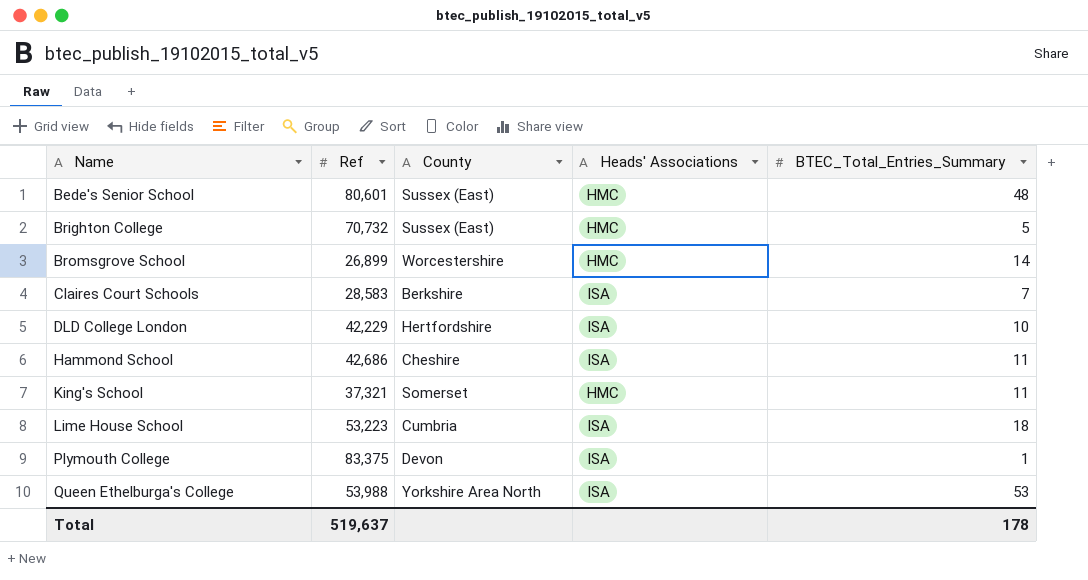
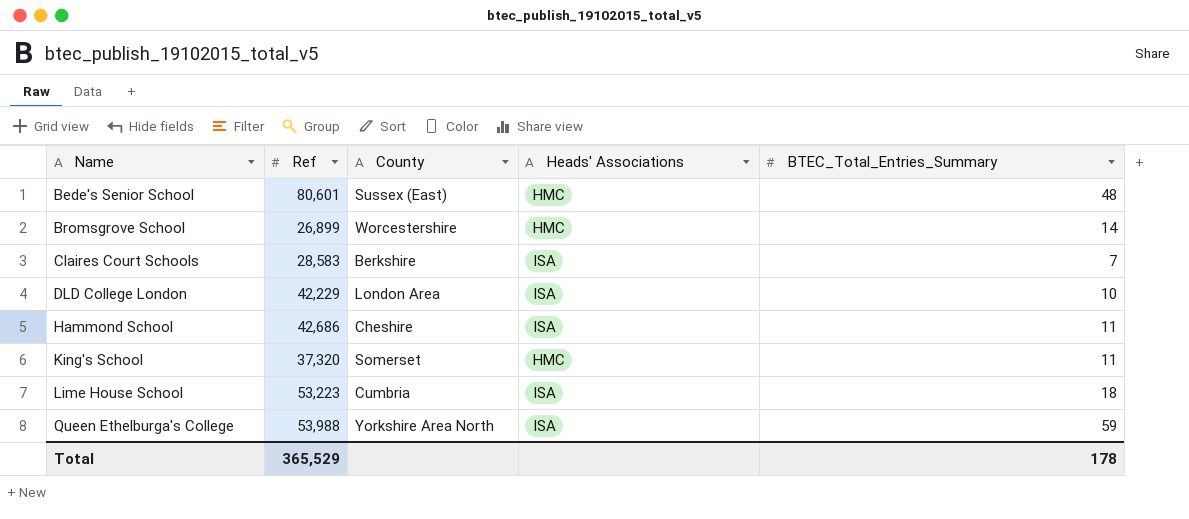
row Brighton College: 70,732 | Sussex (East) | HMC | 5 -> none
row Plymouth College: 83,375 | Devon | ISA | 1 -> none
DLD College London | County: Hertfordshire -> London Area
King's School | Ref: 37,321 -> 37,320
Queen Ethelburga's College | BTEC_Total_Entries_Summary: 53 -> 59
Total | Ref: 519,637 -> 365,529

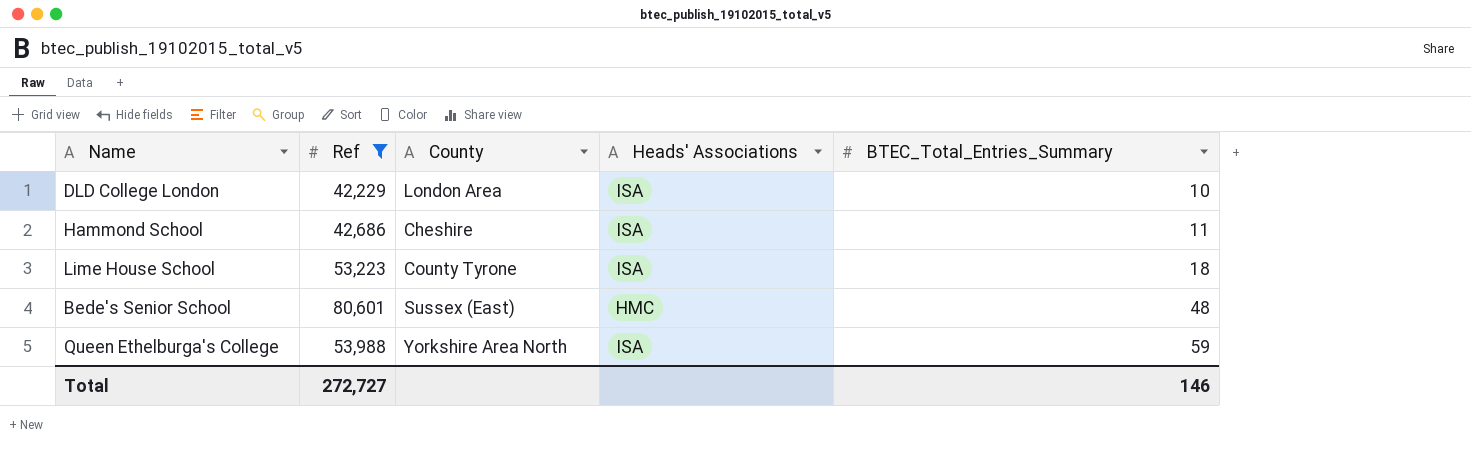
filter: none -> Ref >= 42,229
row order: Name ascending -> BTEC_Total_Entries_Summary ascending
Lime House School | County: Cumbria -> County Tyrone
Total | Ref: 365,529 -> 272,727
Total | BTEC_Total_Entries_Summary: 178 -> 146

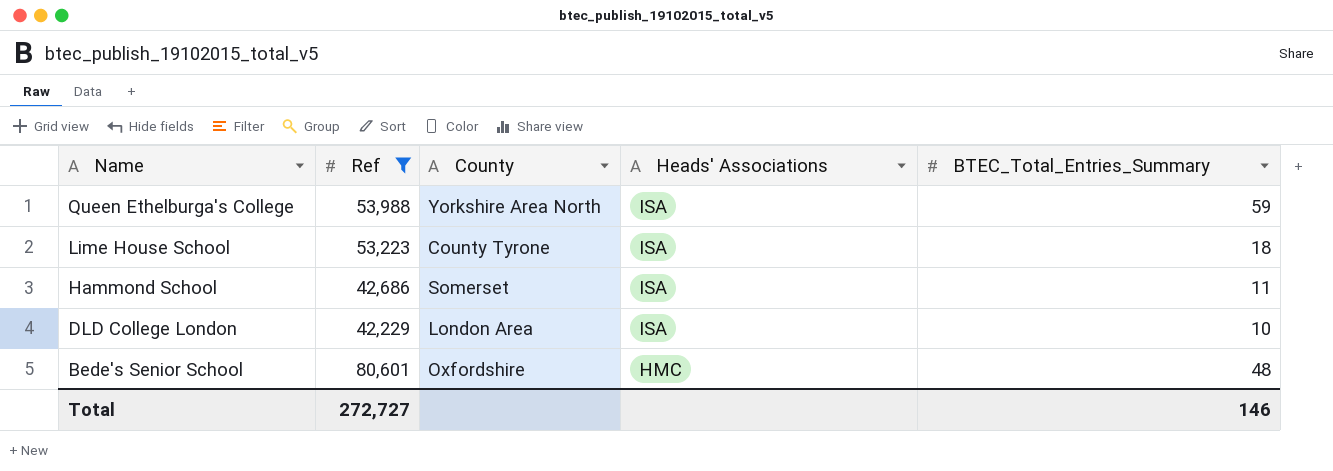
row order: BTEC_Total_Entries_Summary ascending -> Name descending
Hammond School | County: Cheshire -> Somerset
Bede's Senior School | County: Sussex (East) -> Oxfordshire

